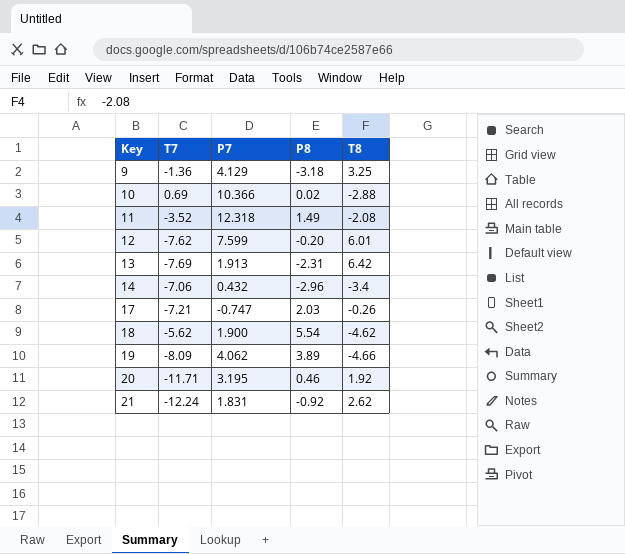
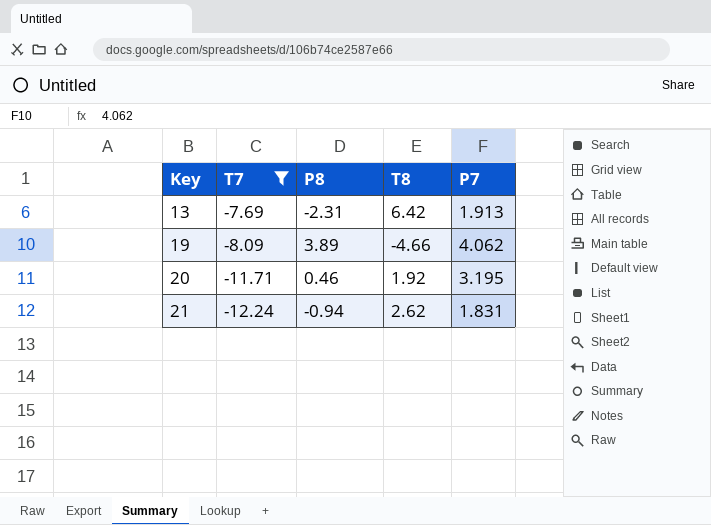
filter: none -> T7 <= -7.69
column P7 | position: 3 -> 5
21 | P8: -0.92 -> -0.94

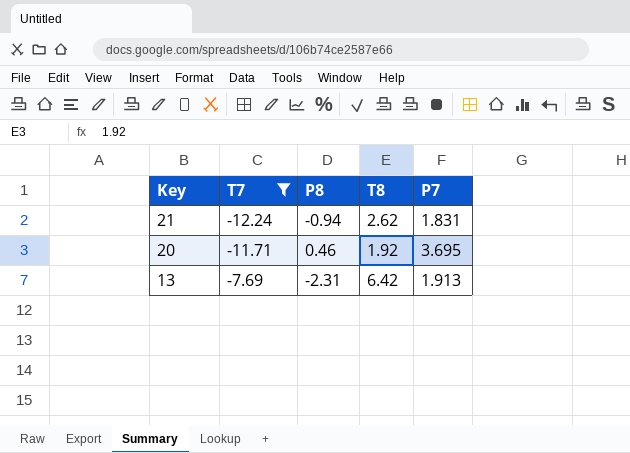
row order: Key ascending -> Key descending
row 19: -8.09 | 3.89 | -4.66 | 4.062 -> none
20 | P7: 3.195 -> 3.695

